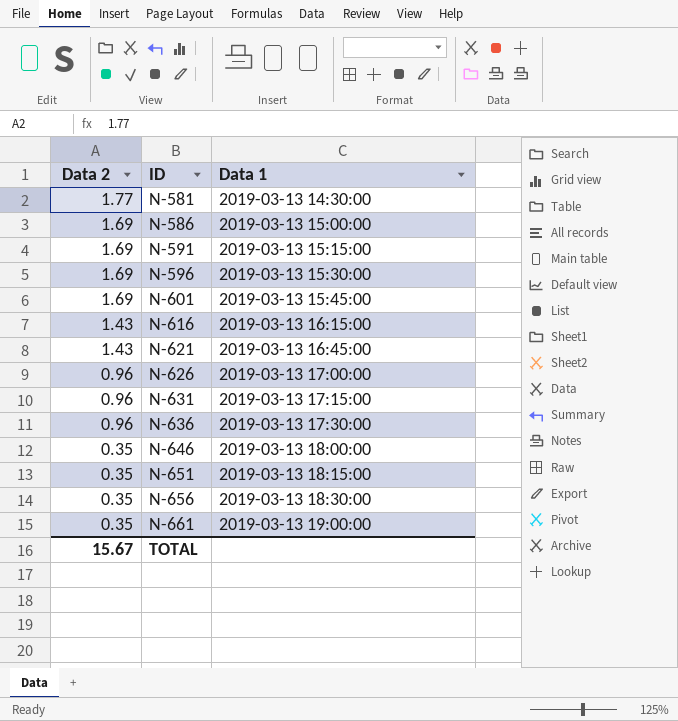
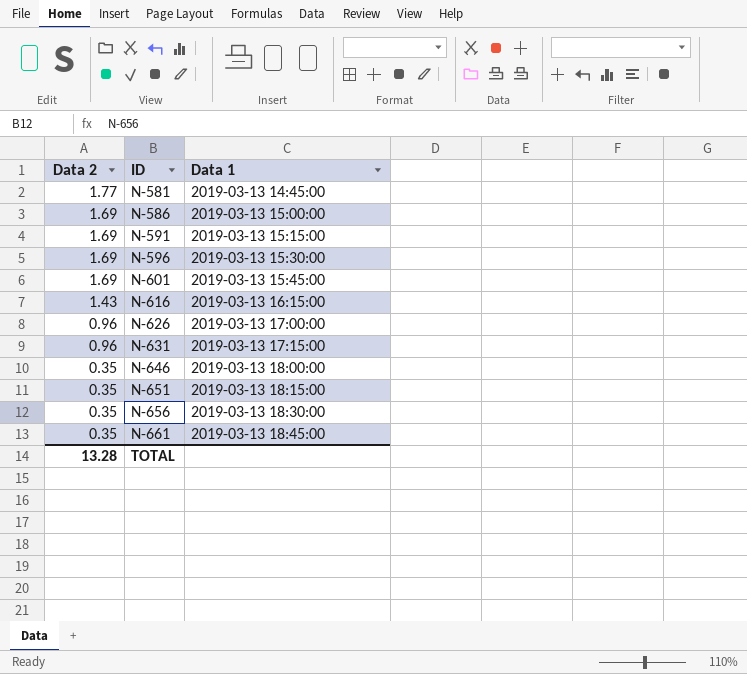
row N-621: 1.43 | 2019-03-13 16:45:00 -> none
row N-636: 0.96 | 2019-03-13 17:30:00 -> none
N-581 | Data 1: 2019-03-13 14:30:00 -> 2019-03-13 14:45:00
N-661 | Data 1: 2019-03-13 19:00:00 -> 2019-03-13 18:45:00
TOTAL | Data 2: 15.67 -> 13.28

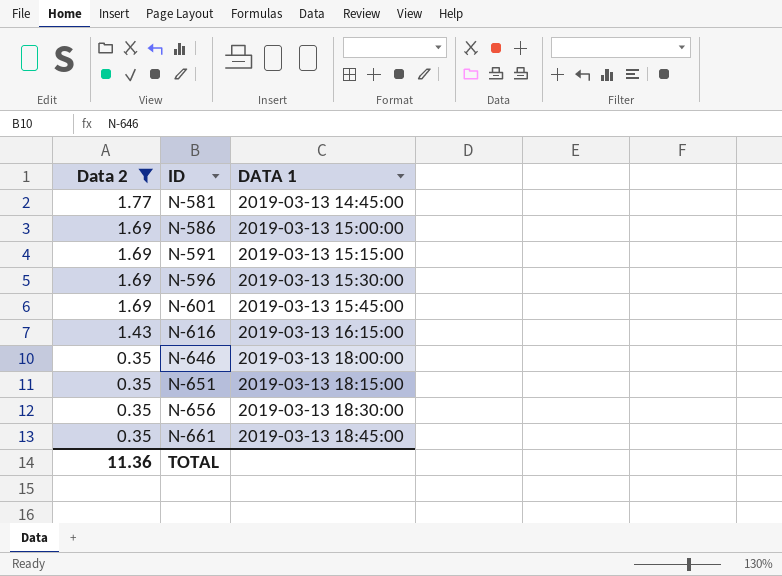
filter: none -> Data 2 != 0.96
column name: Data 1 -> DATA 1
TOTAL | Data 2: 13.28 -> 11.36

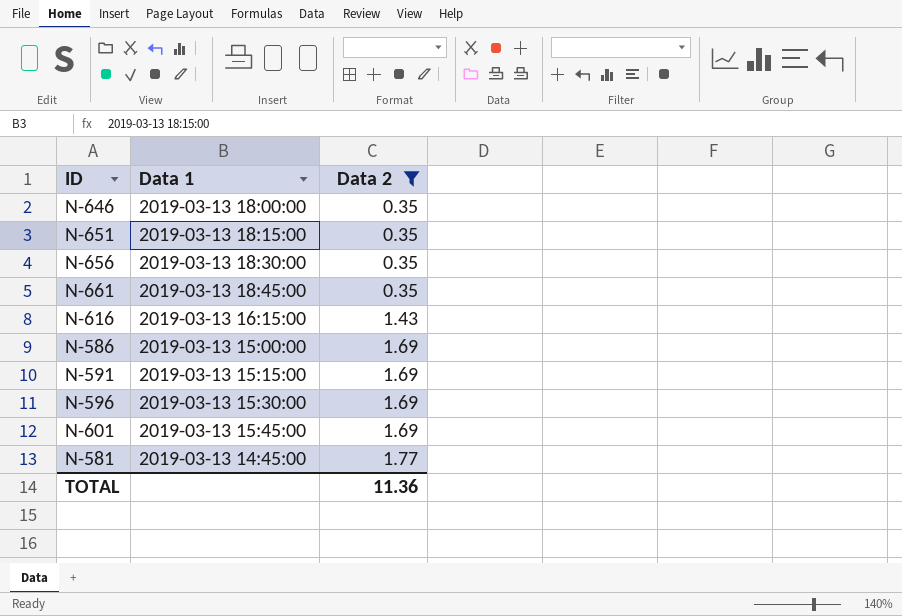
row order: Data 2 descending -> Data 2 ascending
column name: DATA 1 -> Data 1
column Data 2 | position: 1 -> 3

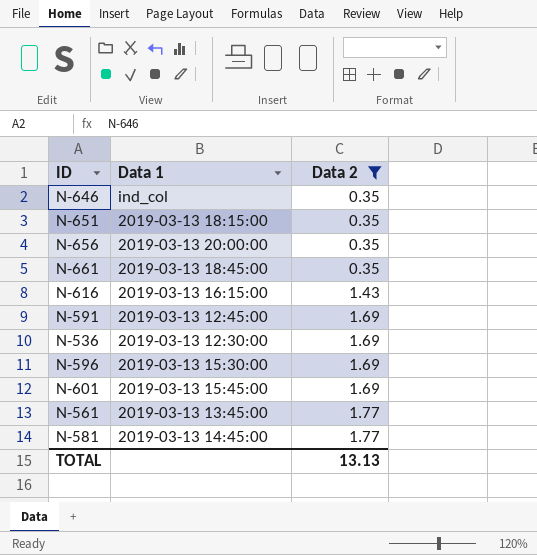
row N-586: 2019-03-13 15:00:00 | 1.69 -> none
N-646 | Data 1: 2019-03-13 18:00:00 -> ind_col
N-656 | Data 1: 2019-03-13 18:30:00 -> 2019-03-13 20:00:00
N-591 | Data 1: 2019-03-13 15:15:00 -> 2019-03-13 12:45:00
row N-536: none -> 2019-03-13 12:30:00 | 1.69
row N-561: none -> 2019-03-13 13:45:00 | 1.77
TOTAL | Data 2: 11.36 -> 13.13

